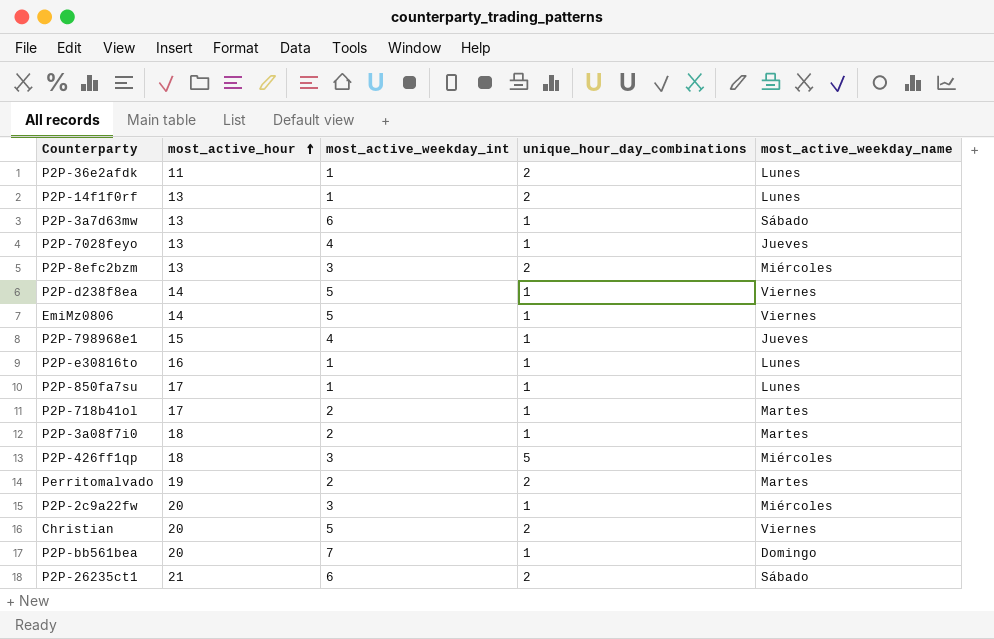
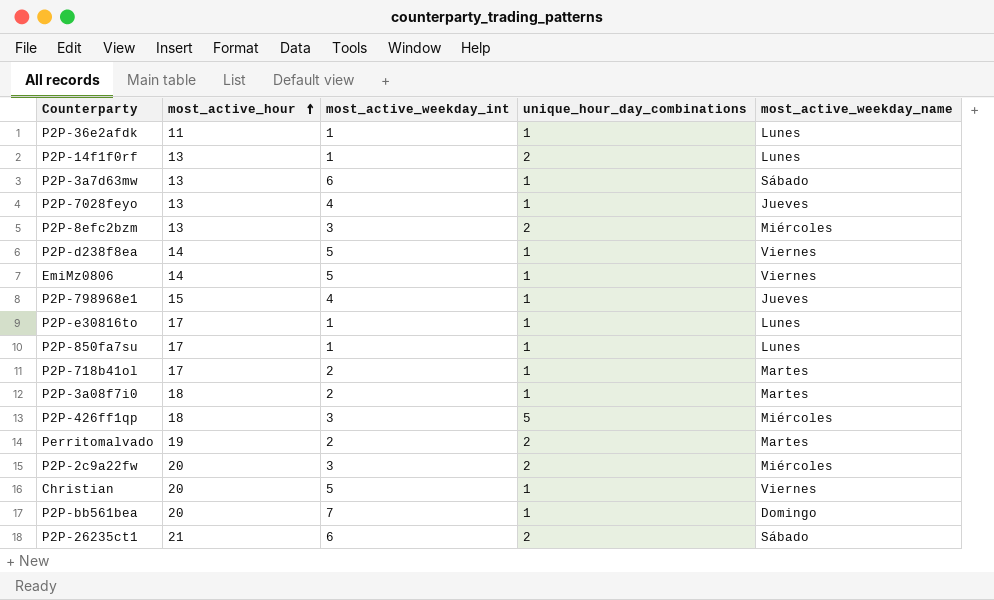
P2P-36e2afdk | unique_hour_day_combinations: 2 -> 1
P2P-e30816to | most_active_hour: 16 -> 17
P2P-2c9a22fw | unique_hour_day_combinations: 1 -> 2
Christian | unique_hour_day_combinations: 2 -> 1

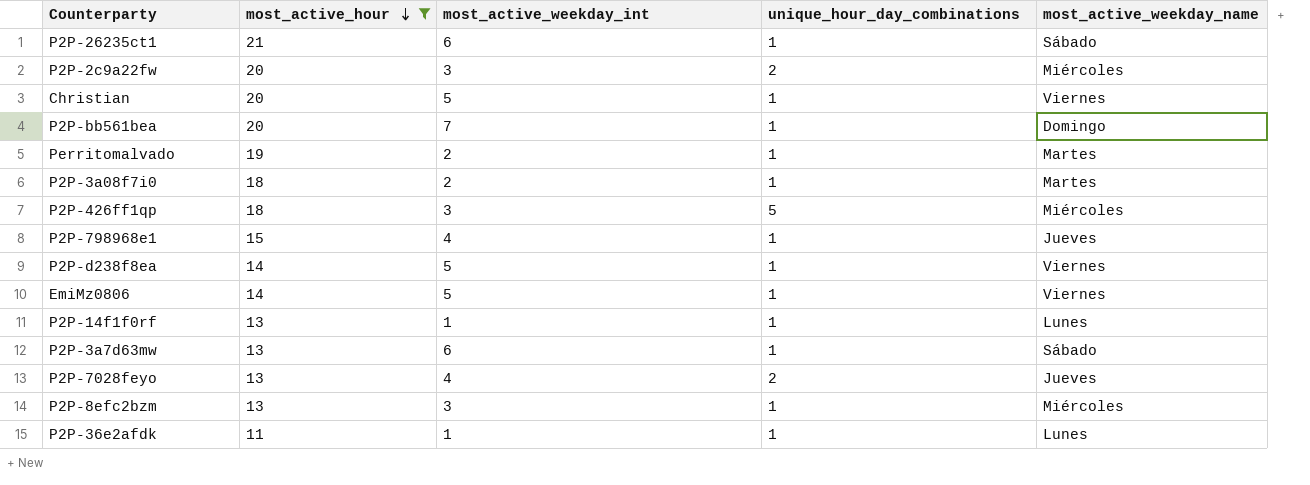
filter: none -> most_active_hour != 17
row order: most_active_hour ascending -> most_active_hour descending
P2P-26235ct1 | unique_hour_day_combinations: 2 -> 1
Perritomalvado | unique_hour_day_combinations: 2 -> 1
P2P-14f1f0rf | unique_hour_day_combinations: 2 -> 1
P2P-7028feyo | unique_hour_day_combinations: 1 -> 2
P2P-8efc2bzm | unique_hour_day_combinations: 2 -> 1

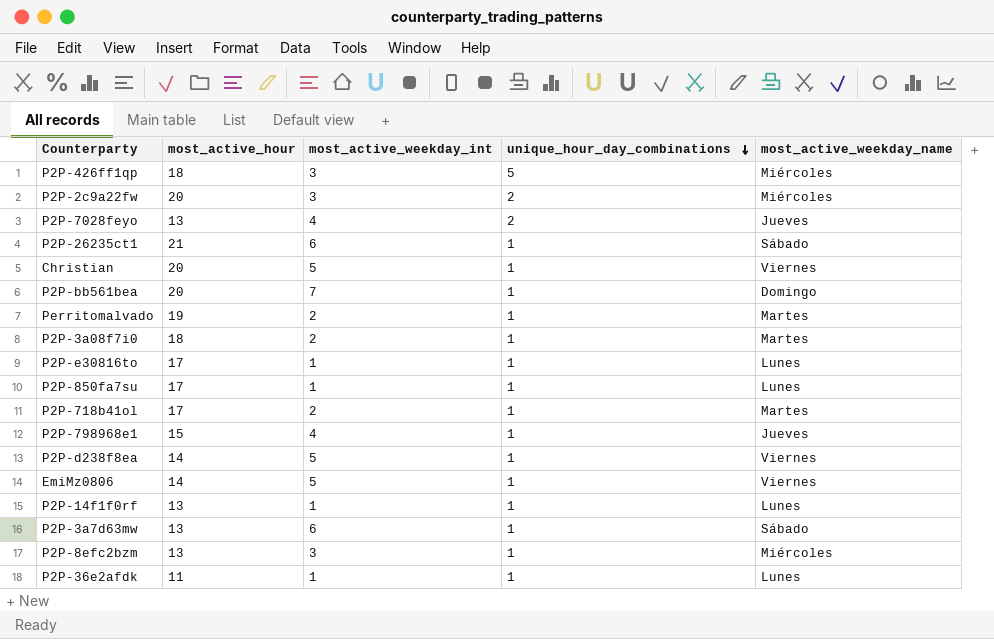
filter: most_active_hour != 17 -> none
row order: most_active_hour descending -> unique_hour_day_combinations descending

